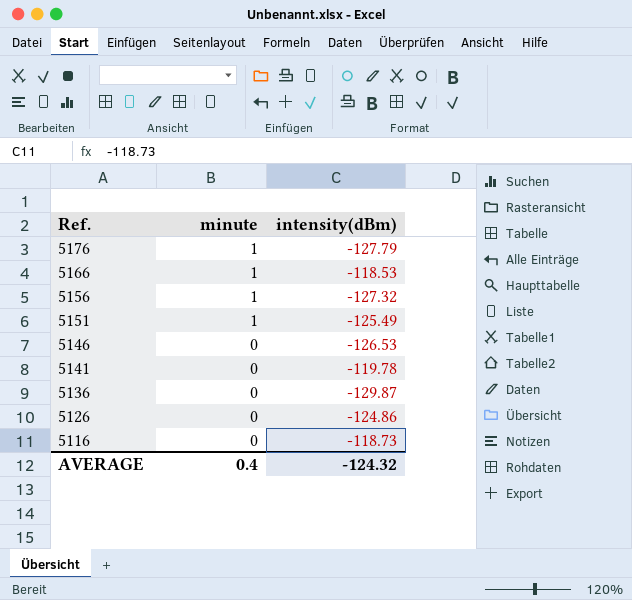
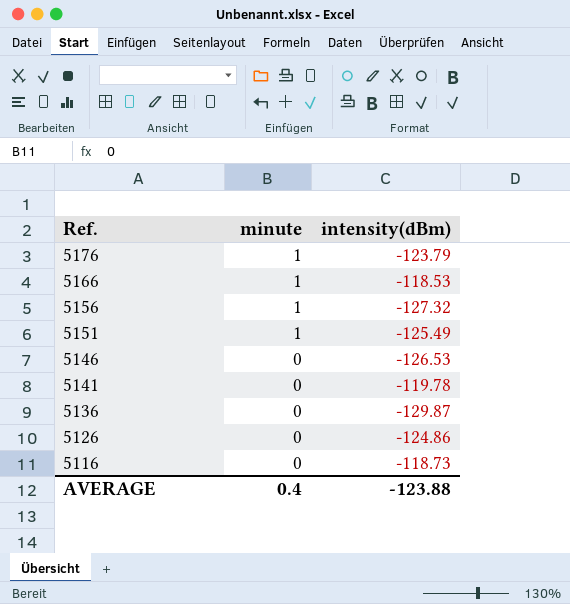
5176 | intensity(dBm): -127.79 -> -123.79
AVERAGE | intensity(dBm): -124.32 -> -123.88

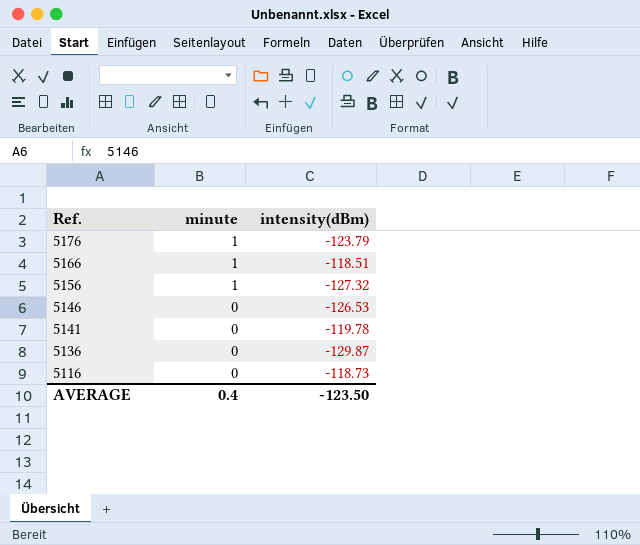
row 5151: 1 | -125.49 -> none
row 5126: 0 | -124.86 -> none
5166 | intensity(dBm): -118.53 -> -118.51
AVERAGE | intensity(dBm): -123.88 -> -123.50

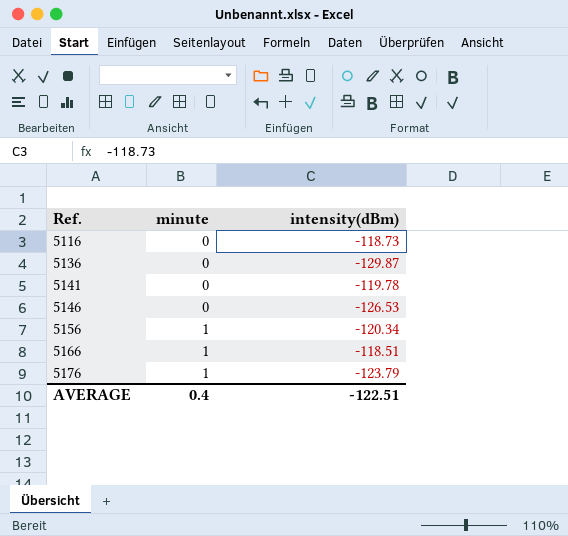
row order: Ref. descending -> Ref. ascending
5156 | intensity(dBm): -127.32 -> -120.34
AVERAGE | intensity(dBm): -123.50 -> -122.51

